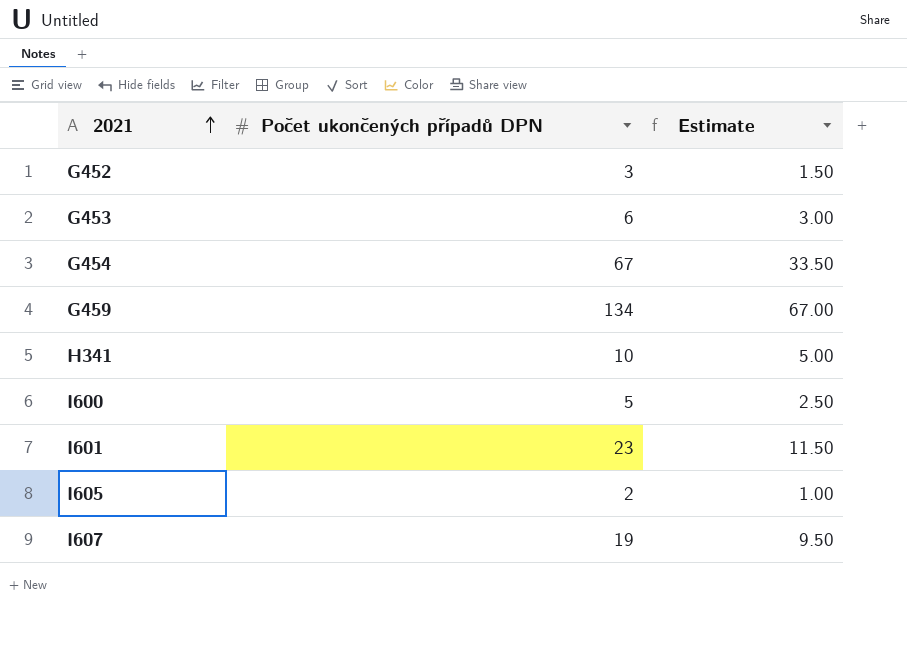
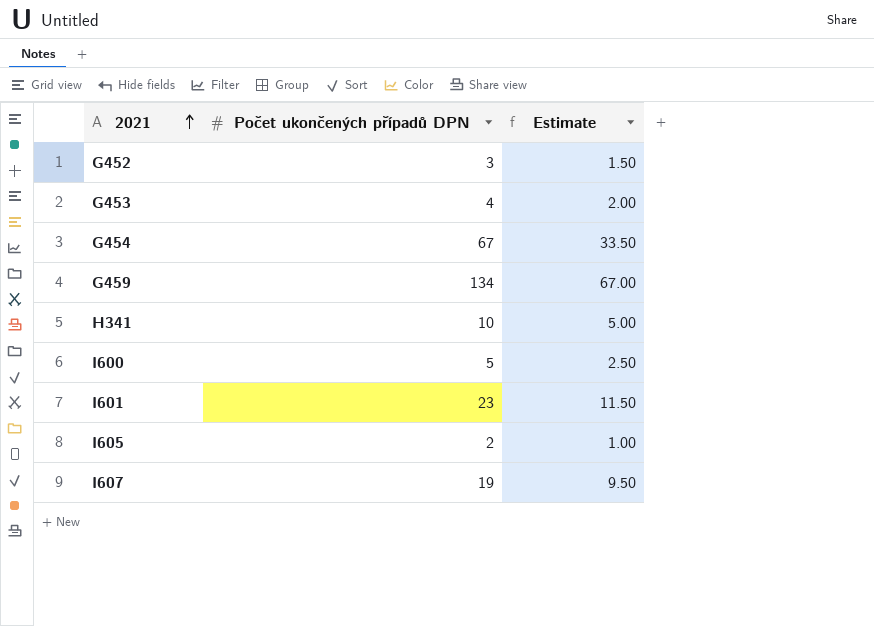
G453 | Počet ukončených případů DPN: 6 -> 4
G453 | Estimate: 3.00 -> 2.00

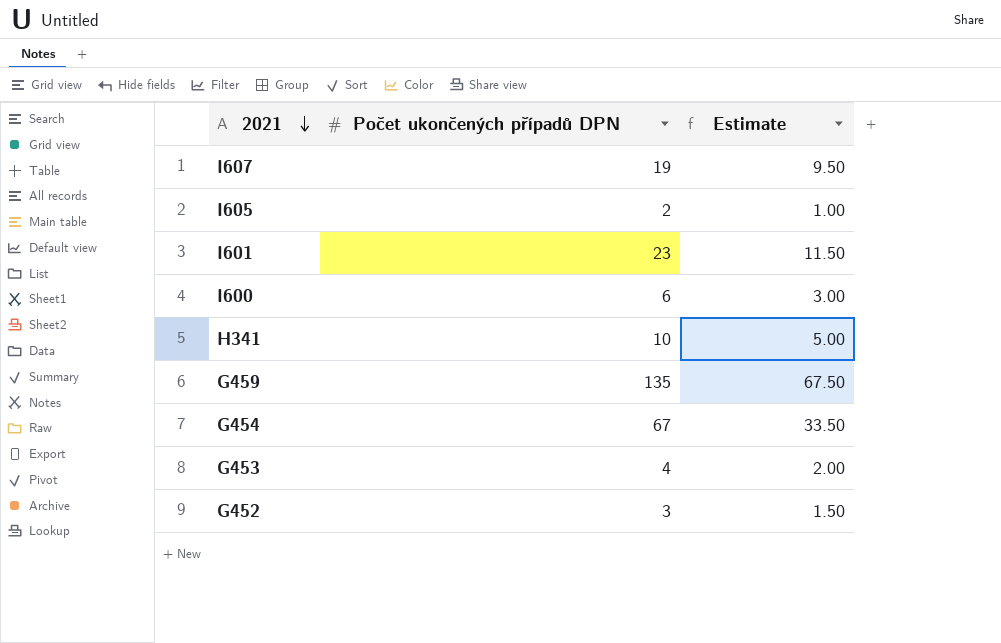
row order: 2021 ascending -> 2021 descending
I600 | Počet ukončených případů DPN: 5 -> 6
I600 | Estimate: 2.50 -> 3.00
G459 | Počet ukončených případů DPN: 134 -> 135
G459 | Estimate: 67.00 -> 67.50

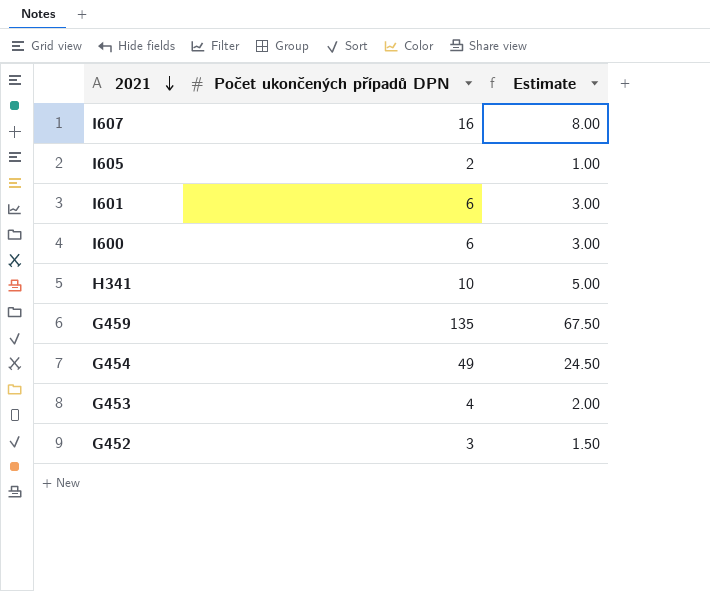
I607 | Počet ukončených případů DPN: 19 -> 16
I607 | Estimate: 9.50 -> 8.00
I601 | Počet ukončených případů DPN: 23 -> 6
I601 | Estimate: 11.50 -> 3.00
G454 | Počet ukončených případů DPN: 67 -> 49
G454 | Estimate: 33.50 -> 24.50

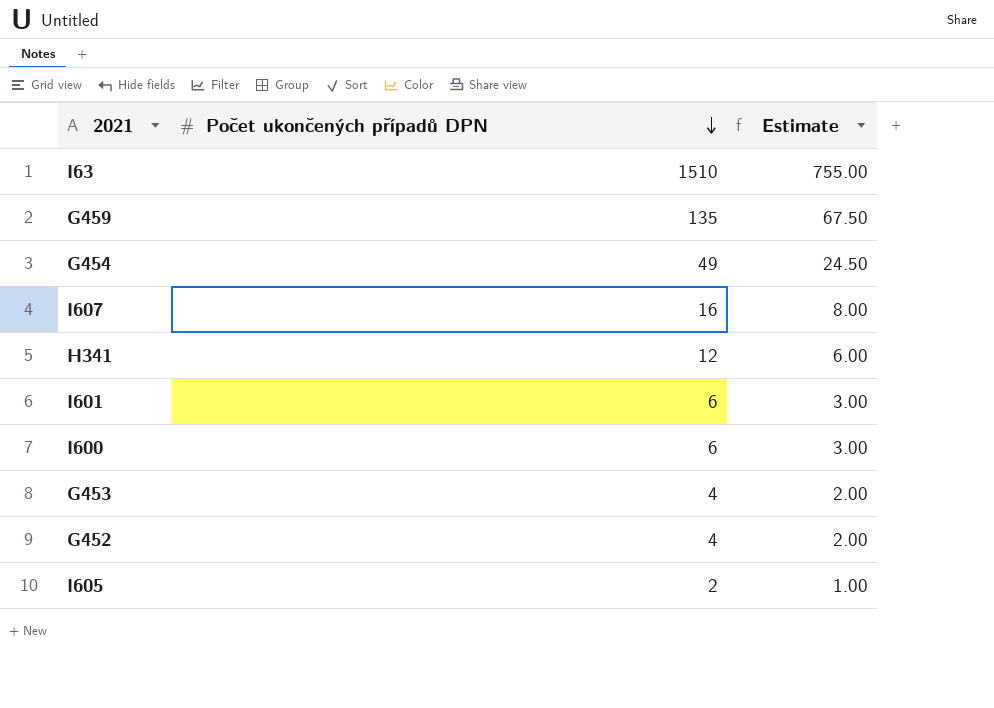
row order: 2021 descending -> Počet ukončených případů DPN descending
row I63: none -> 1510 | 755.00
H341 | Počet ukončených případů DPN: 10 -> 12
H341 | Estimate: 5.00 -> 6.00
G452 | Počet ukončených případů DPN: 3 -> 4
G452 | Estimate: 1.50 -> 2.00

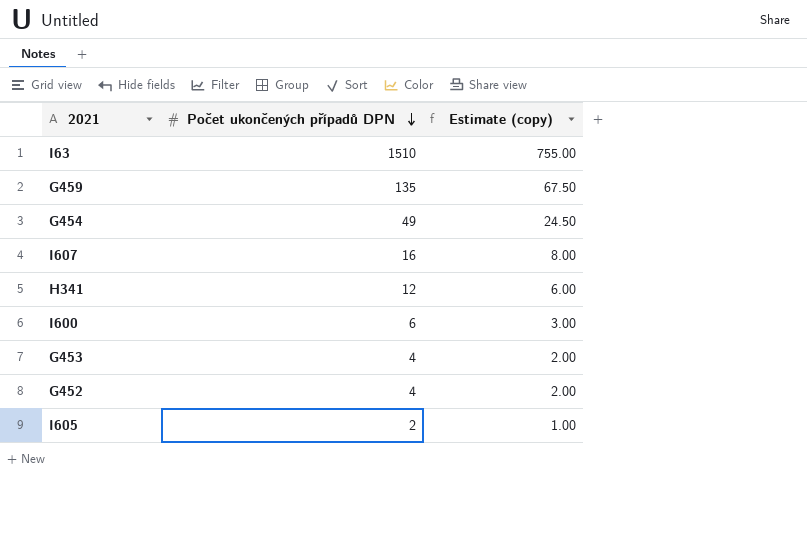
column name: Estimate -> Estimate (copy)
row I601: 6 | 3.00 -> none

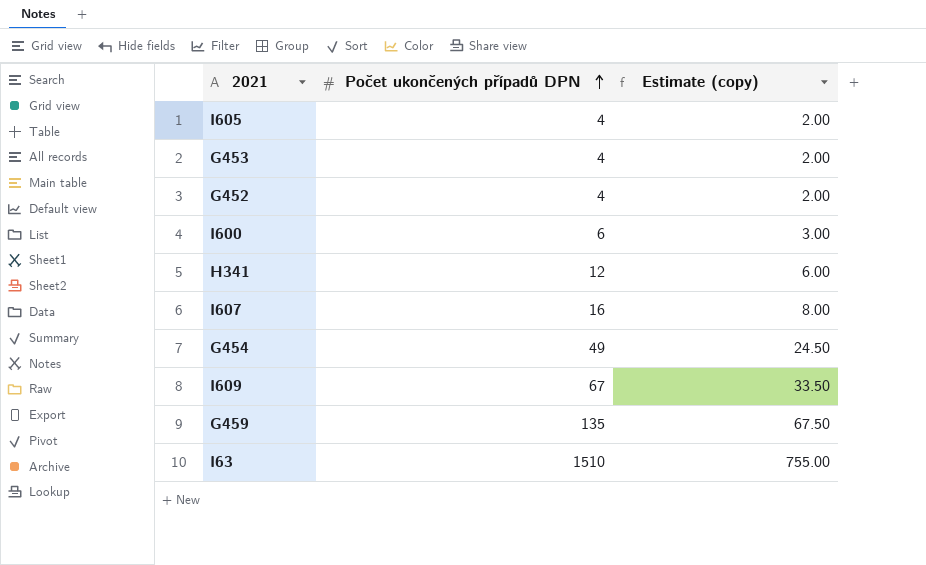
row order: Počet ukončených případů DPN descending -> Počet ukončených případů DPN ascending
I605 | Počet ukončených případů DPN: 2 -> 4
I605 | Estimate (copy): 1.00 -> 2.00
row I609: none -> 67 | 33.50

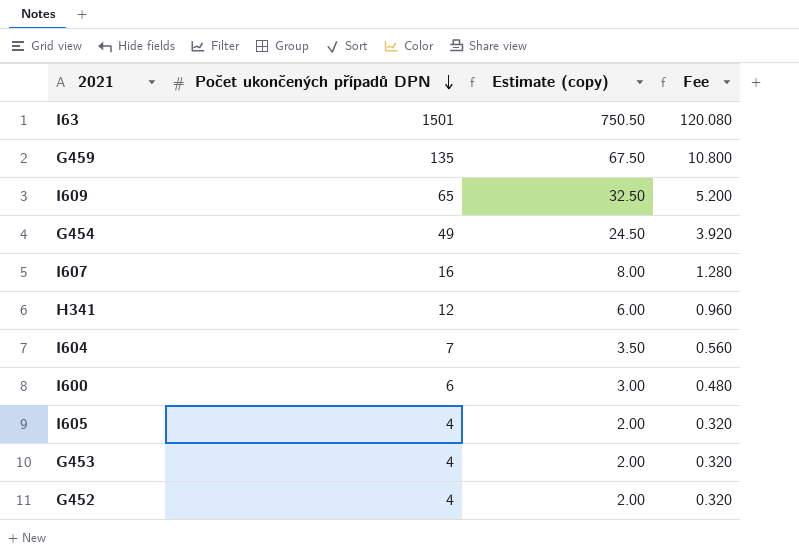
row order: Počet ukončených případů DPN ascending -> Počet ukončených případů DPN descending
column Fee | formula: none -> [Počet ukončených případů DPN] * 0.08
I63 | Počet ukončených případů DPN: 1510 -> 1501
I63 | Estimate (copy): 755.00 -> 750.50
I609 | Počet ukončených případů DPN: 67 -> 65
I609 | Estimate (copy): 33.50 -> 32.50
row I604: none -> 7 | 3.50 | 0.560

